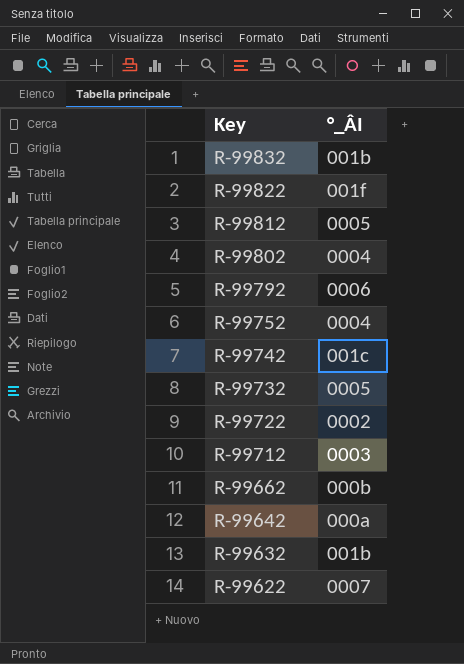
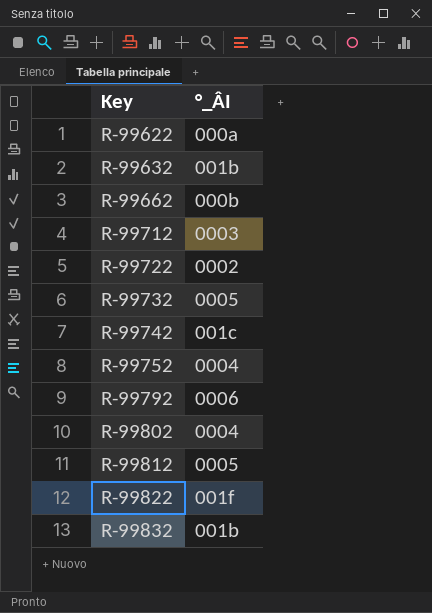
row order: Key descending -> Key ascending
row R-99642: 000a -> none
R-99622 | °_ÂI: 0007 -> 000a

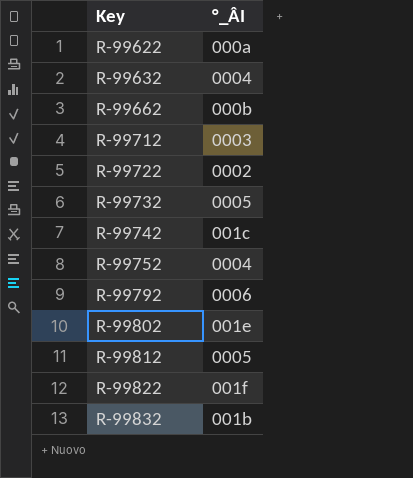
R-99632 | °_ÂI: 001b -> 0004
R-99802 | °_ÂI: 0004 -> 001e

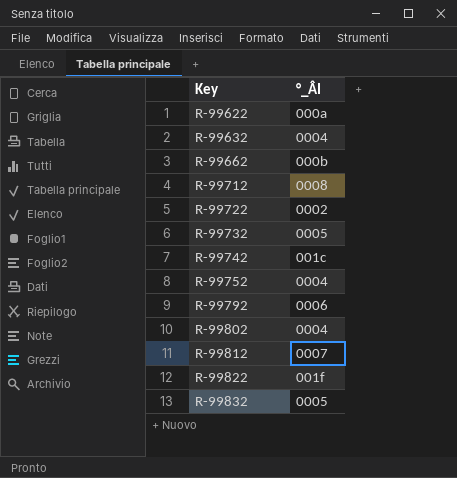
R-99712 | °_ÂI: 0003 -> 0008
R-99802 | °_ÂI: 001e -> 0004
R-99812 | °_ÂI: 0005 -> 0007
R-99832 | °_ÂI: 001b -> 0005

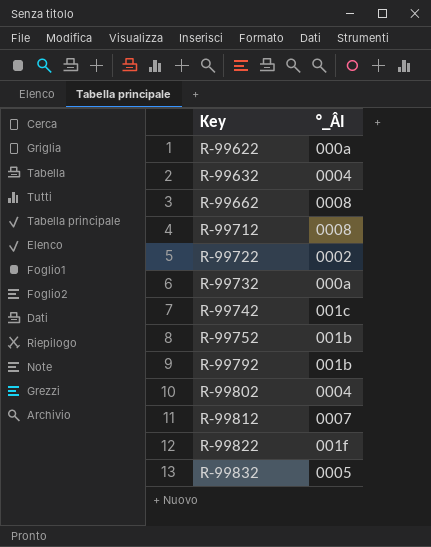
R-99662 | °_ÂI: 000b -> 0008
R-99732 | °_ÂI: 0005 -> 000a
R-99752 | °_ÂI: 0004 -> 001b
R-99792 | °_ÂI: 0006 -> 001b

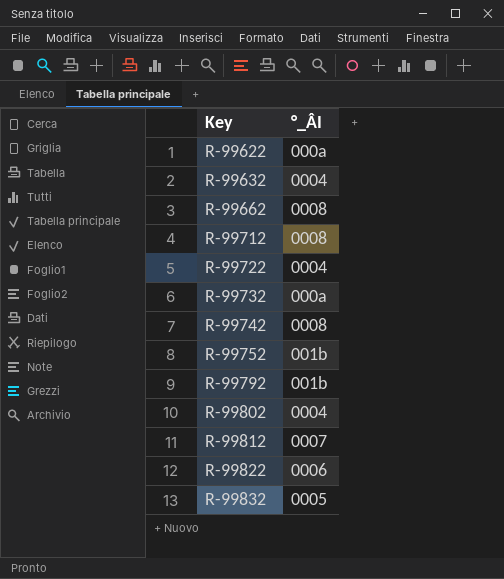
R-99722 | °_ÂI: 0002 -> 0004
R-99742 | °_ÂI: 001c -> 0008
R-99822 | °_ÂI: 001f -> 0006

